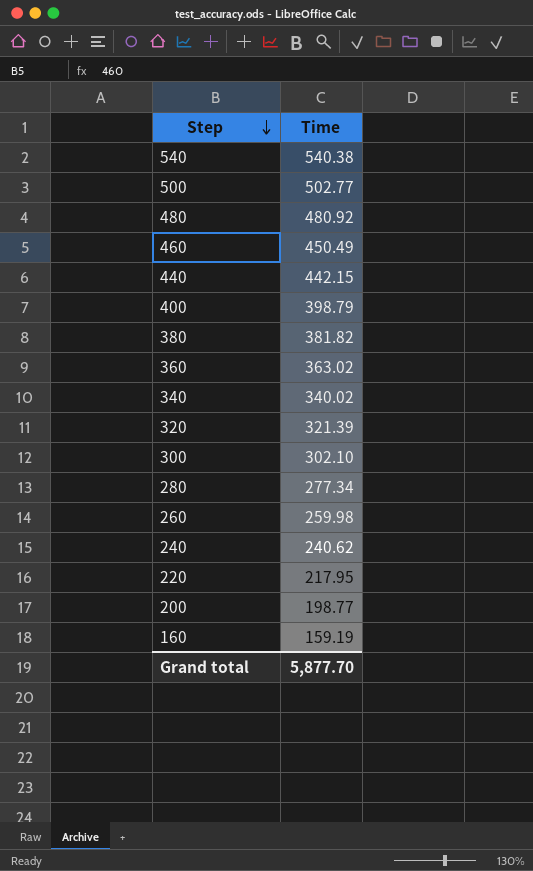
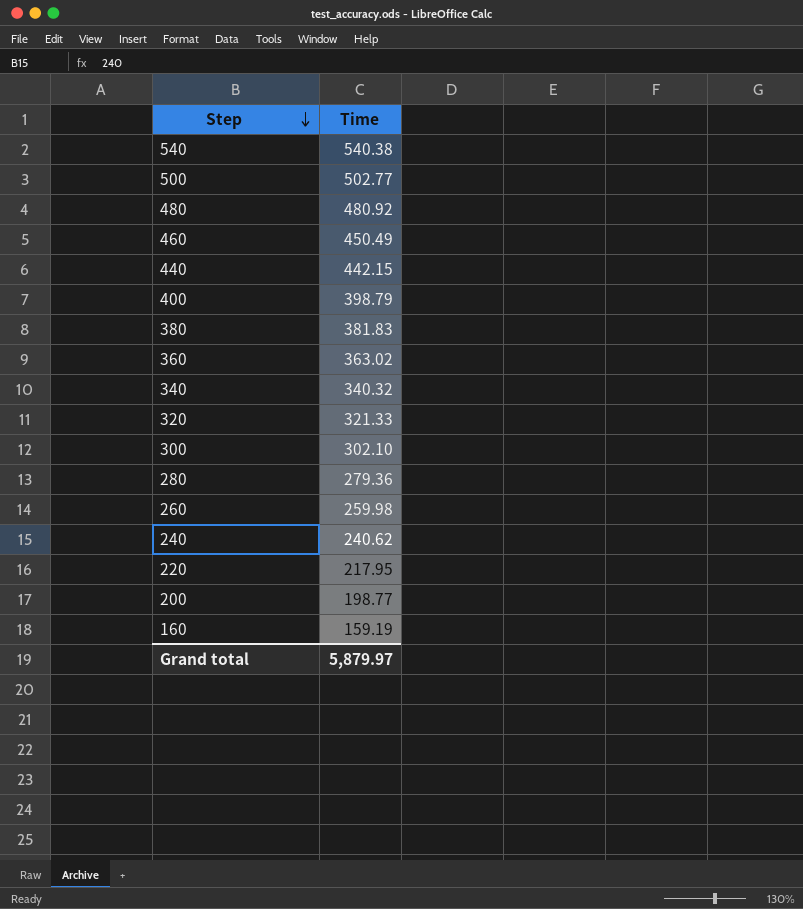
380 | Time: 381.82 -> 381.83
340 | Time: 340.02 -> 340.32
320 | Time: 321.39 -> 321.33
280 | Time: 277.34 -> 279.36
Grand total | Time: 5,877.70 -> 5,879.97

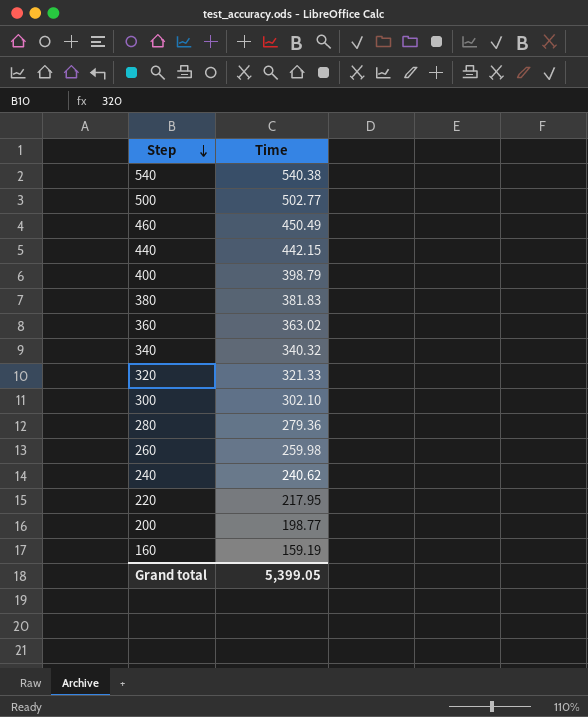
row 480: 480.92 -> none
Grand total | Time: 5,879.97 -> 5,399.05

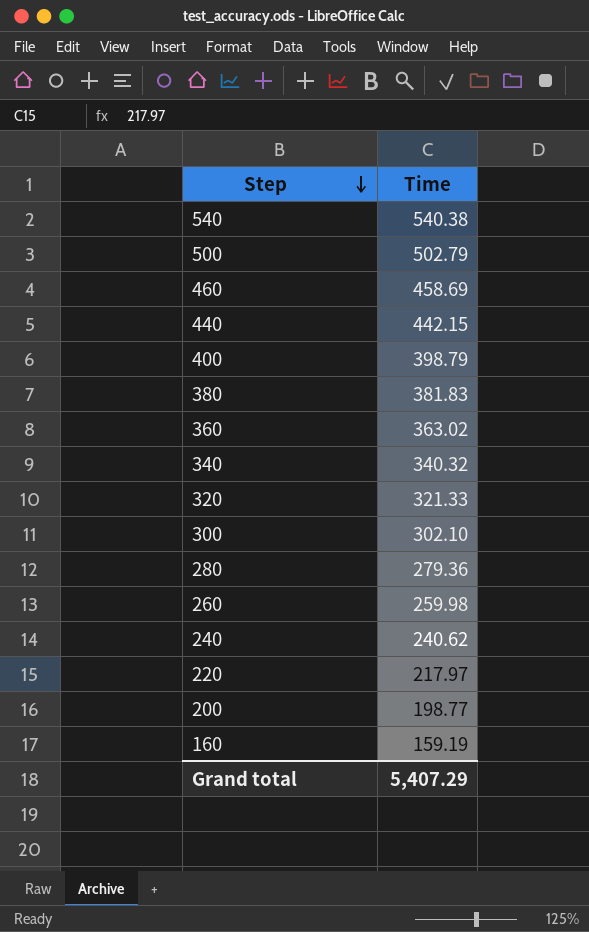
500 | Time: 502.77 -> 502.79
460 | Time: 450.49 -> 458.69
220 | Time: 217.95 -> 217.97
Grand total | Time: 5,399.05 -> 5,407.29

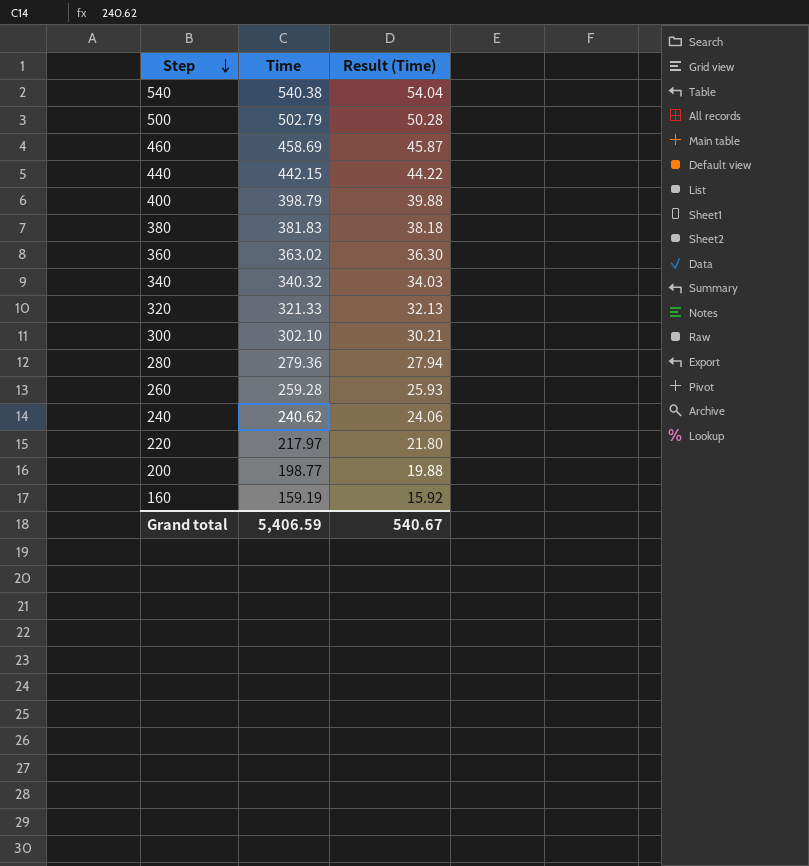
column Result (Time) | formula: none -> [Time] * 0.1
260 | Time: 259.98 -> 259.28
Grand total | Time: 5,407.29 -> 5,406.59

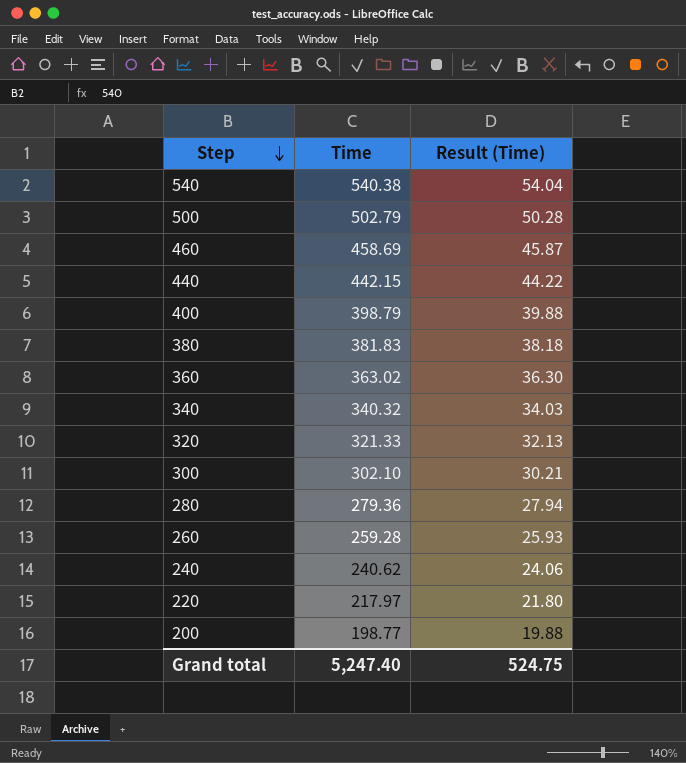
row 160: 159.19 | 15.92 -> none
Grand total | Time: 5,406.59 -> 5,247.40
Grand total | Result (Time): 540.67 -> 524.75

